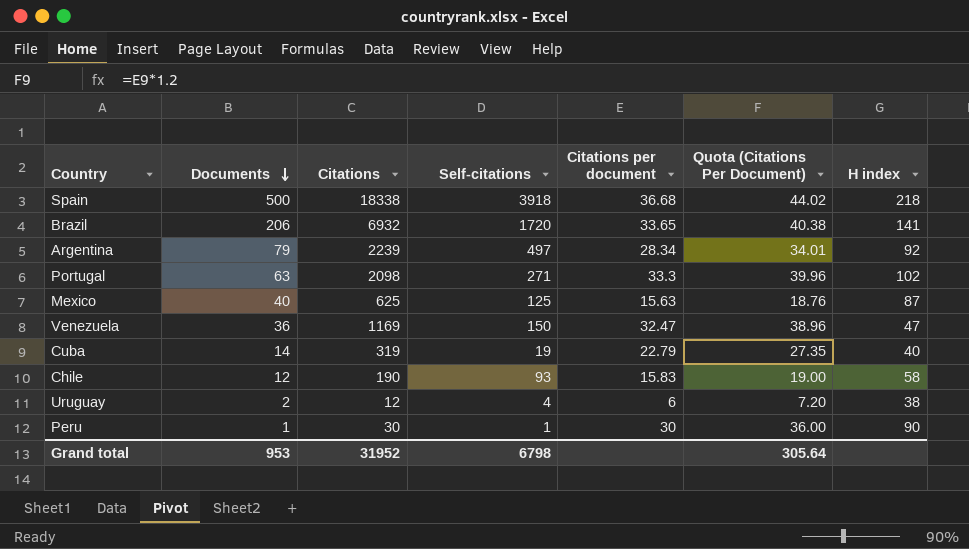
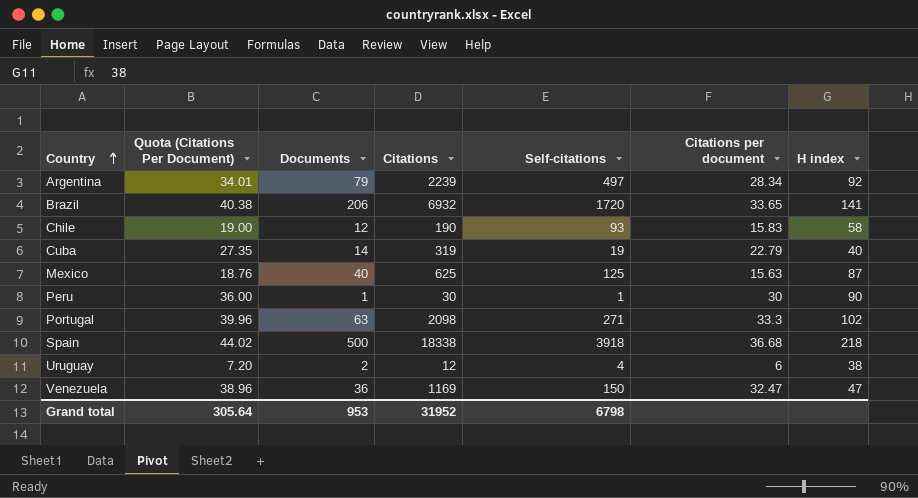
row order: Documents descending -> Country ascending
column Quota (Citations Per Document) | position: 6 -> 2

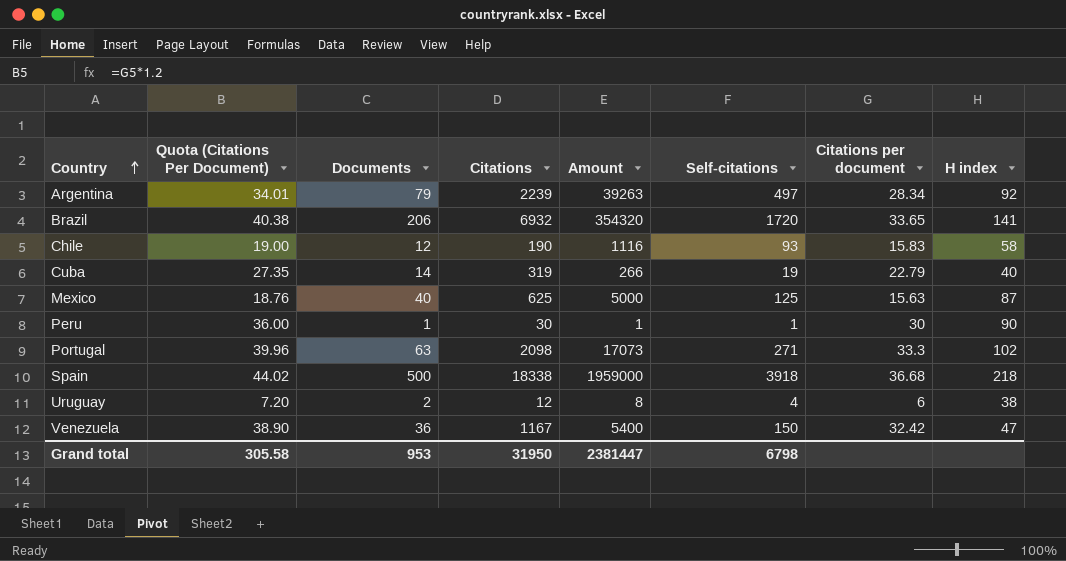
column Amount | formula: none -> [Documents] * [Self-citations]
Venezuela | Quota (Citations Per Document): 38.96 -> 38.90
Venezuela | Citations: 1169 -> 1167
Venezuela | Citations per document: 32.47 -> 32.42
Grand total | Quota (Citations Per Document): 305.64 -> 305.58
Grand total | Citations: 31952 -> 31950

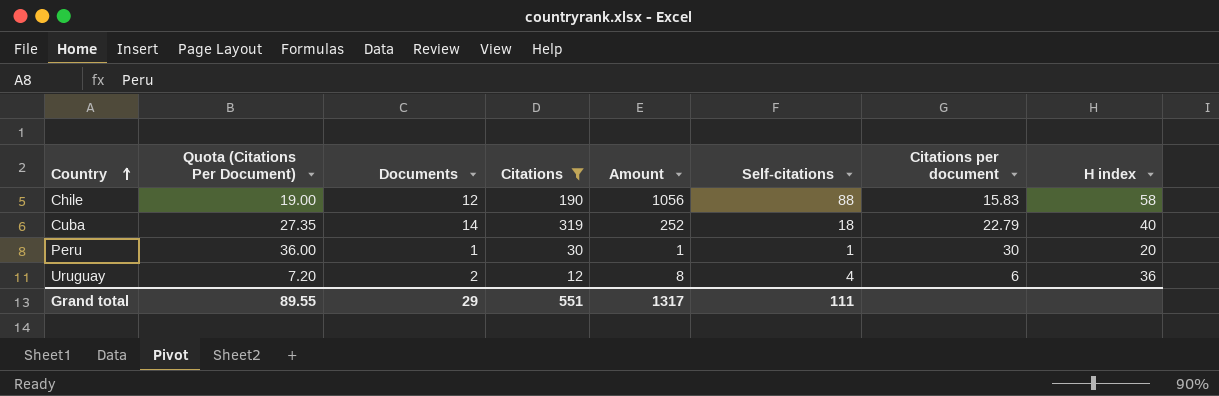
filter: none -> Citations <= 319
Chile | Amount: 1116 -> 1056
Chile | Self-citations: 93 -> 88
Cuba | Amount: 266 -> 252
Cuba | Self-citations: 19 -> 18
Peru | H index: 90 -> 20
Uruguay | H index: 38 -> 36
Grand total | Quota (Citations Per Document): 305.58 -> 89.55
Grand total | Documents: 953 -> 29
Grand total | Citations: 31950 -> 551
Grand total | Amount: 2381447 -> 1317
Grand total | Self-citations: 6798 -> 111

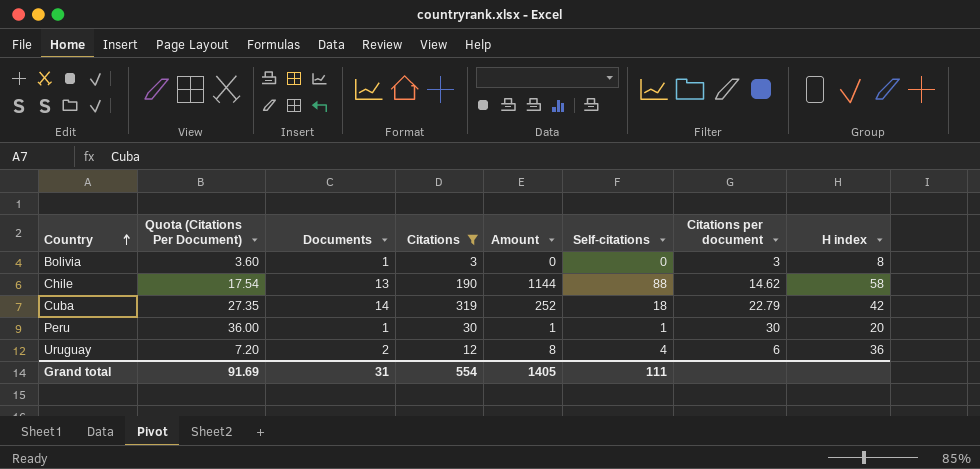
row Bolivia: none -> 3.60 | 1 | 3 | 0 | 0 | 3 | 8
Chile | Quota (Citations Per Document): 19.00 -> 17.54
Chile | Documents: 12 -> 13
Chile | Amount: 1056 -> 1144
Chile | Citations per document: 15.83 -> 14.62
Cuba | H index: 40 -> 42
Grand total | Quota (Citations Per Document): 89.55 -> 91.69
Grand total | Documents: 29 -> 31
Grand total | Citations: 551 -> 554
Grand total | Amount: 1317 -> 1405

